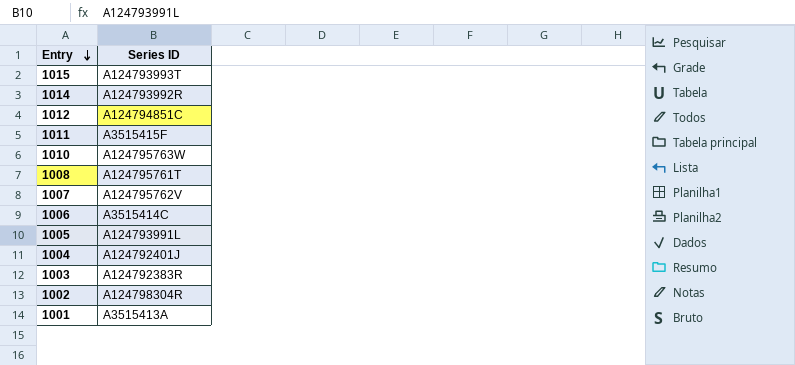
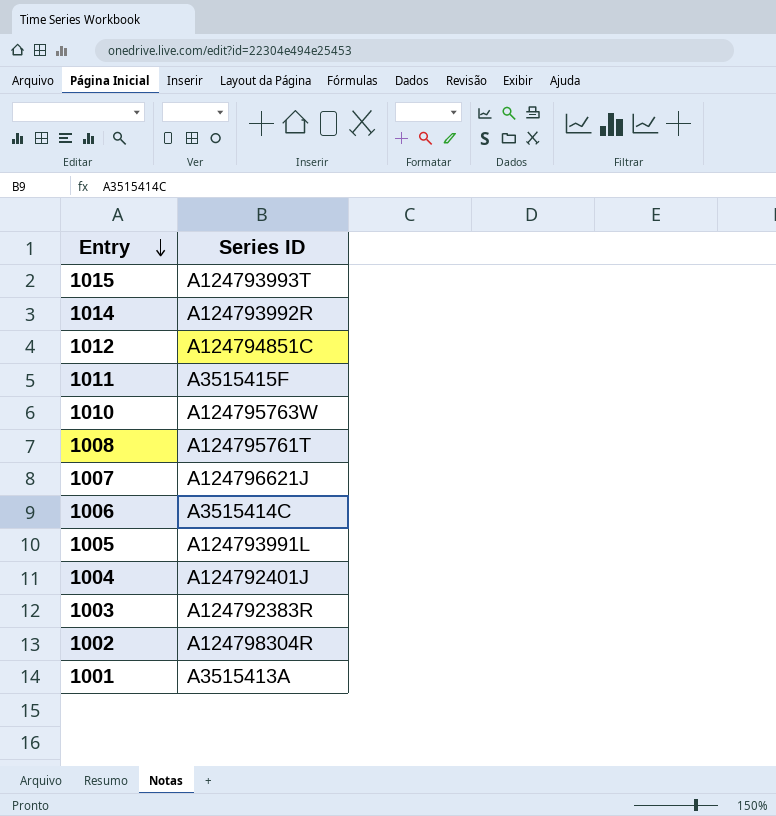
1007 | Series ID: A124795762V -> A124796621J

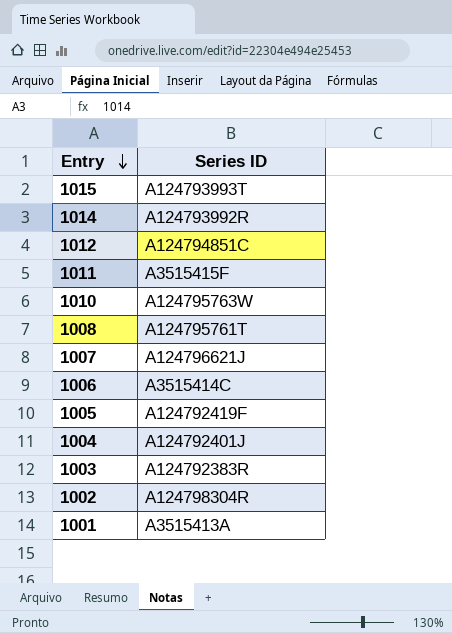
1005 | Series ID: A124793991L -> A124792419F

